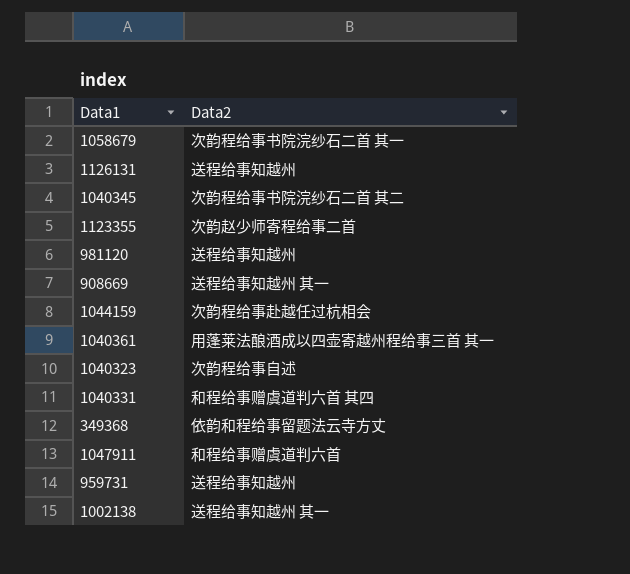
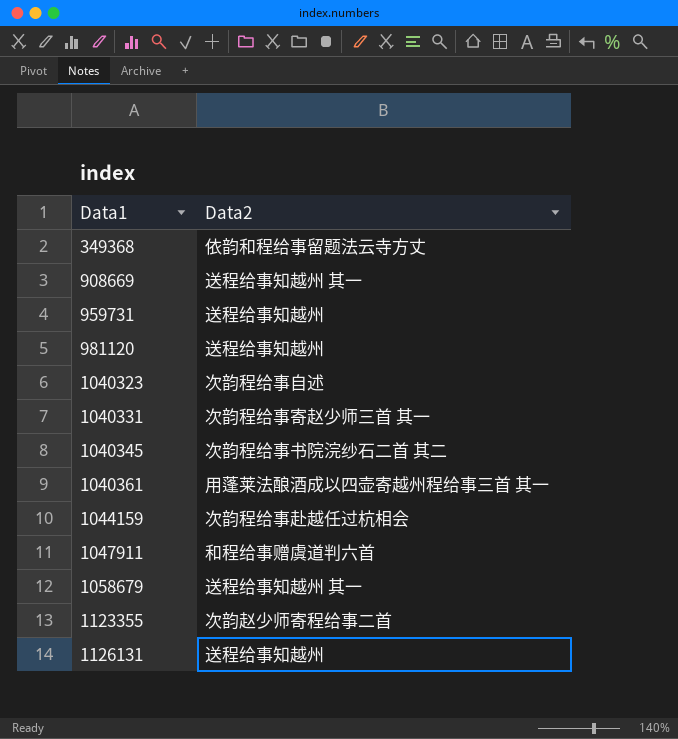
row order: none -> Data1 ascending
row 1002138: 送程给事知越州 其一 -> none
1040331 | Data2: 和程给事赠虞道判六首 其四 -> 次韵程给事寄赵少师三首 其一
1058679 | Data2: 次韵程给事书院浣纱石二首 其一 -> 送程给事知越州 其一

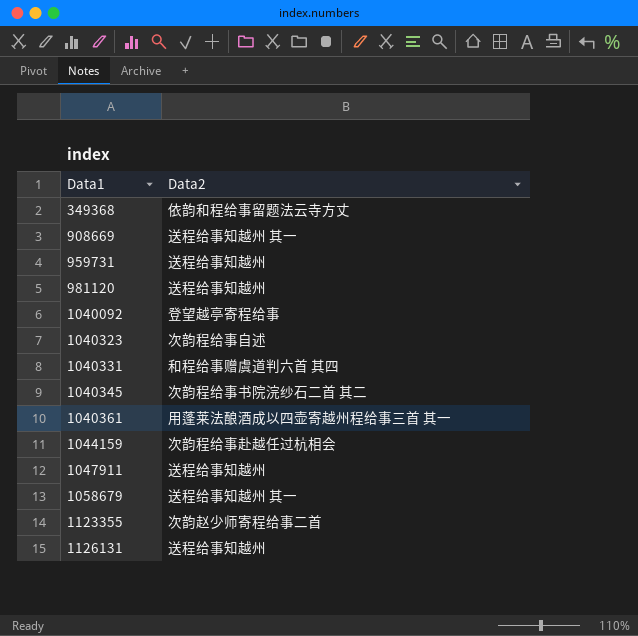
row 1040092: none -> 登望越亭寄程给事
1040331 | Data2: 次韵程给事寄赵少师三首 其一 -> 和程给事赠虞道判六首 其四
1047911 | Data2: 和程给事赠虞道判六首 -> 送程给事知越州

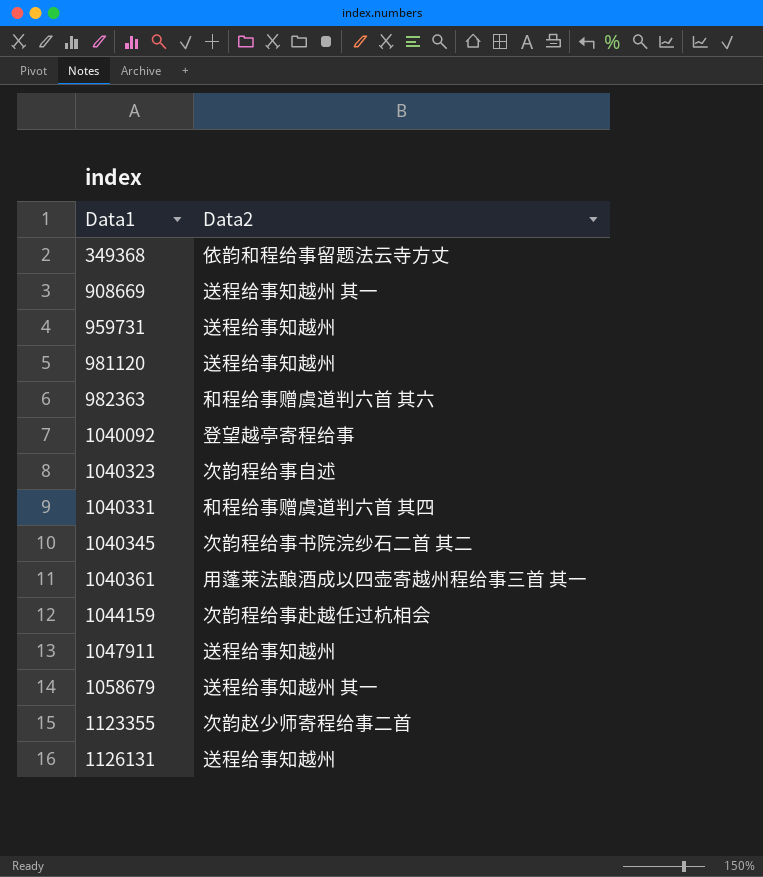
row 982363: none -> 和程给事赠虞道判六首 其六

